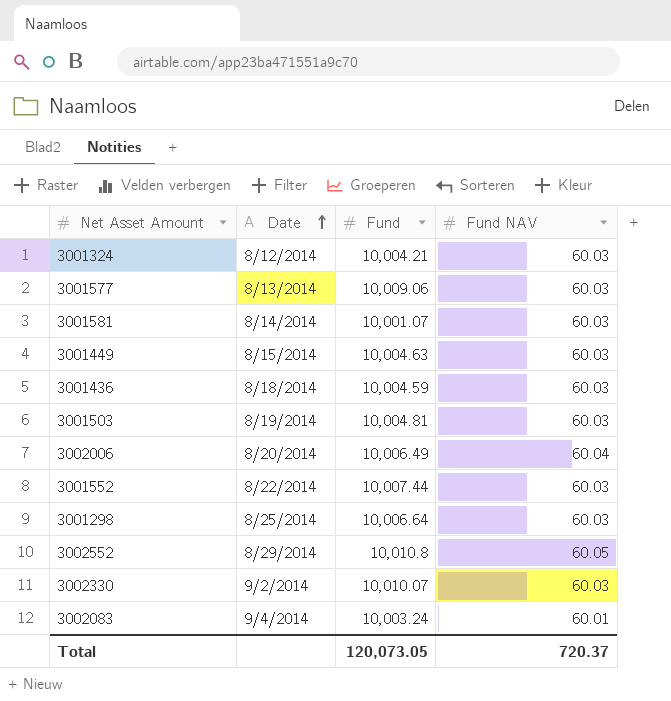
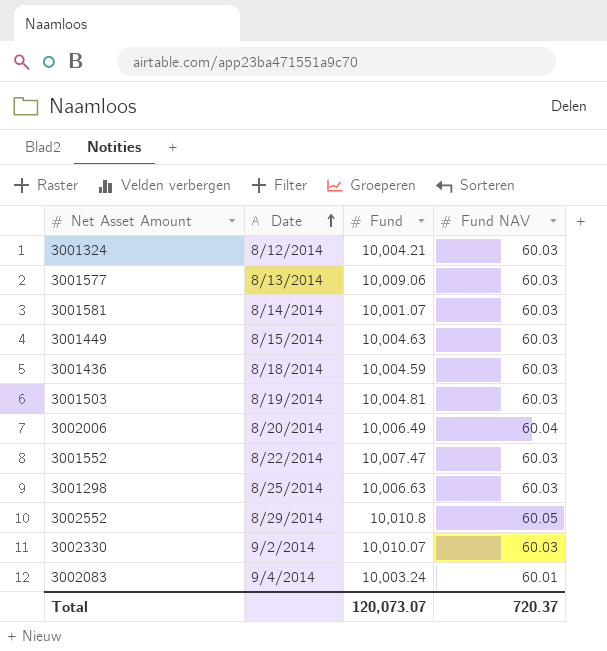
3001552 | Fund: 10,007.44 -> 10,007.47
3001298 | Fund: 10,006.64 -> 10,006.63
Total | Fund: 120,073.05 -> 120,073.07

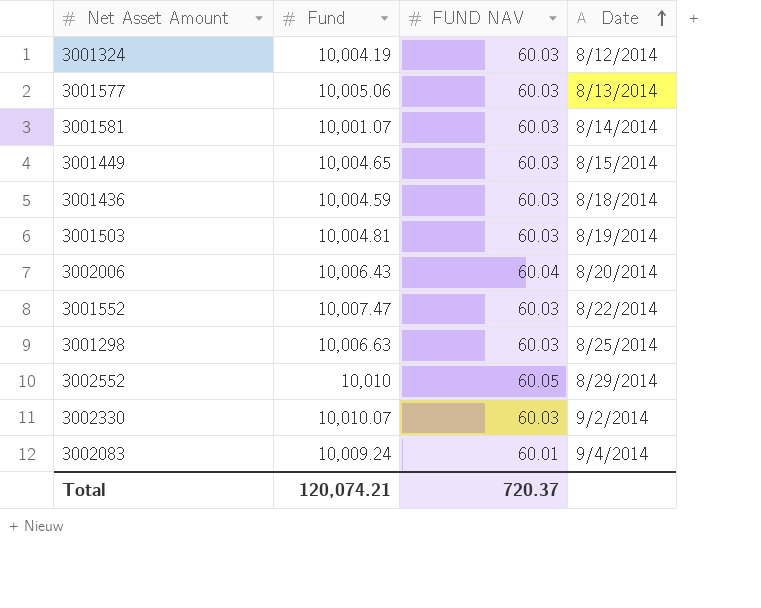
column name: Fund NAV -> FUND NAV
column Date | position: 2 -> 4
3001324 | Fund: 10,004.21 -> 10,004.19
3001577 | Fund: 10,009.06 -> 10,005.06
3001449 | Fund: 10,004.63 -> 10,004.65
3002006 | Fund: 10,006.49 -> 10,006.43
3002552 | Fund: 10,010.8 -> 10,010
3002083 | Fund: 10,003.24 -> 10,009.24
Total | Fund: 120,073.07 -> 120,074.21

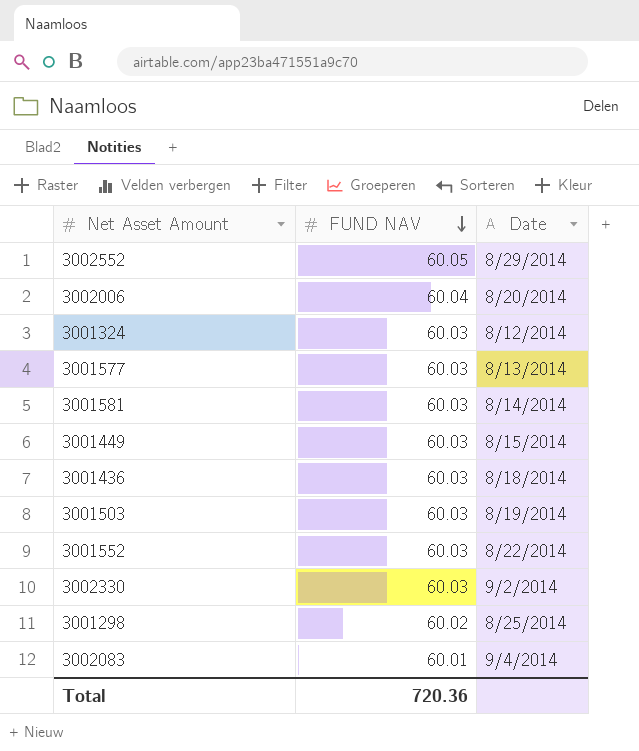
row order: Date ascending -> FUND NAV descending
column Fund | position: 2 -> none
3001298 | FUND NAV: 60.03 -> 60.02
Total | FUND NAV: 720.37 -> 720.36

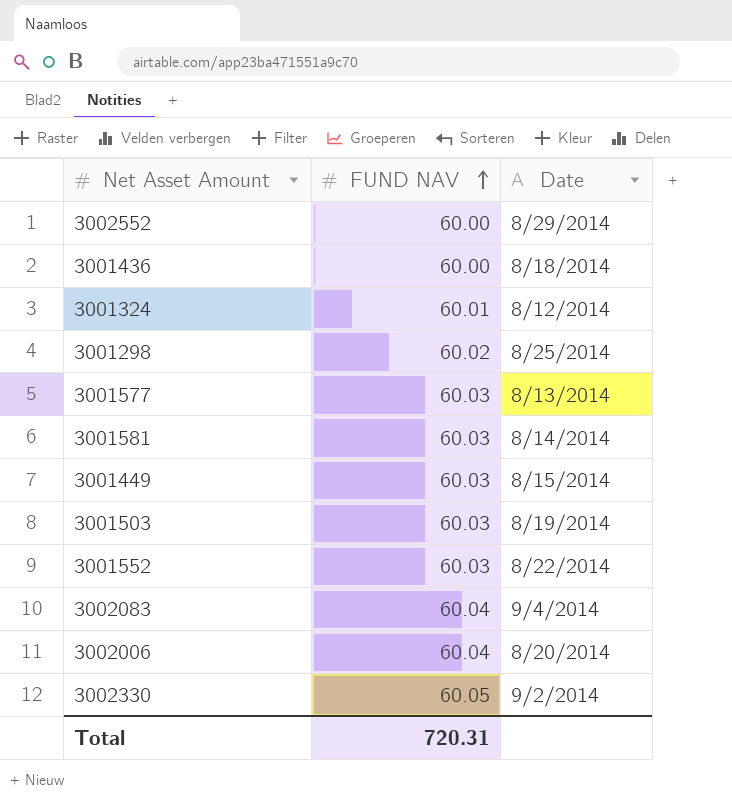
row order: FUND NAV descending -> FUND NAV ascending
3002552 | FUND NAV: 60.05 -> 60.00
3001436 | FUND NAV: 60.03 -> 60.00
3001324 | FUND NAV: 60.03 -> 60.01
3002083 | FUND NAV: 60.01 -> 60.04
3002330 | FUND NAV: 60.03 -> 60.05
Total | FUND NAV: 720.36 -> 720.31

